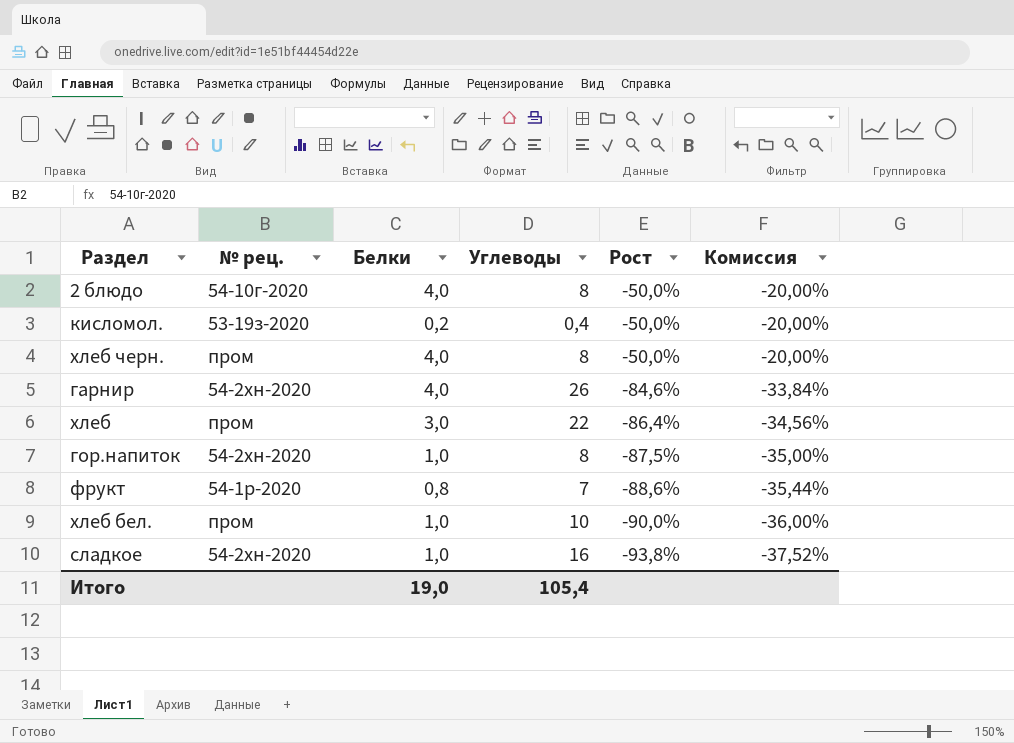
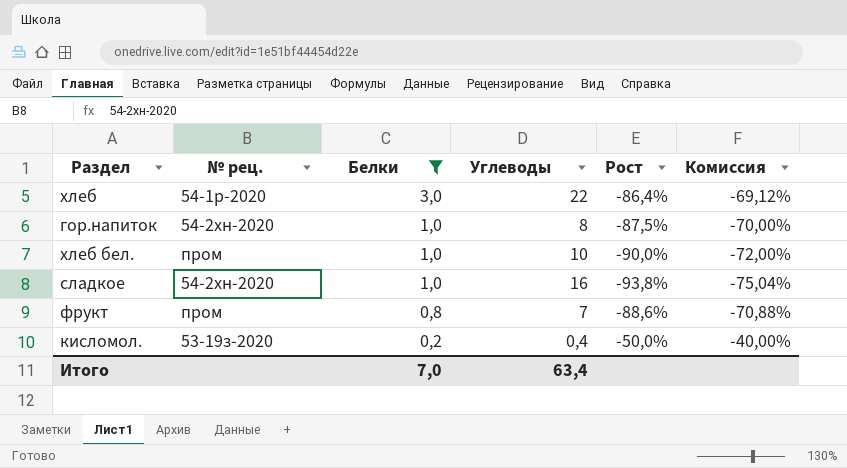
filter: none -> Белки != 4,0
row order: Рост descending -> Белки descending
column Комиссия | formula: [Рост] * 0,4 -> [Рост] * 0,8
хлеб | № рец.: пром -> 54-1р-2020
фрукт | № рец.: 54-1р-2020 -> пром
Итого | Белки: 19,0 -> 7,0
Итого | Углеводы: 105,4 -> 63,4

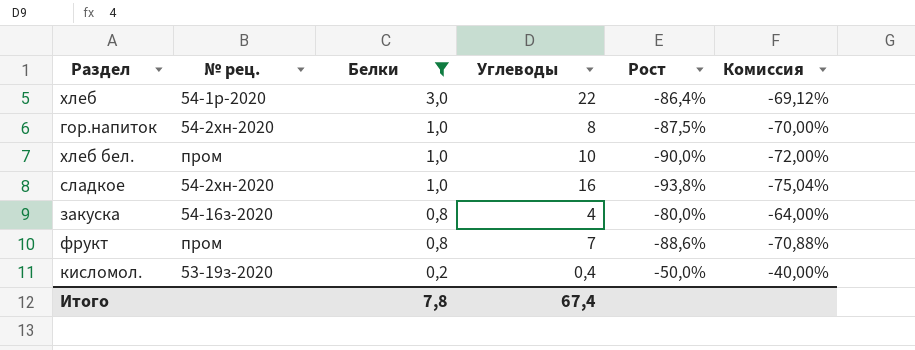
row закуска: none -> 54-16з-2020 | 0,8 | 4 | -80,0% | -64,00%
Итого | Белки: 7,0 -> 7,8
Итого | Углеводы: 63,4 -> 67,4

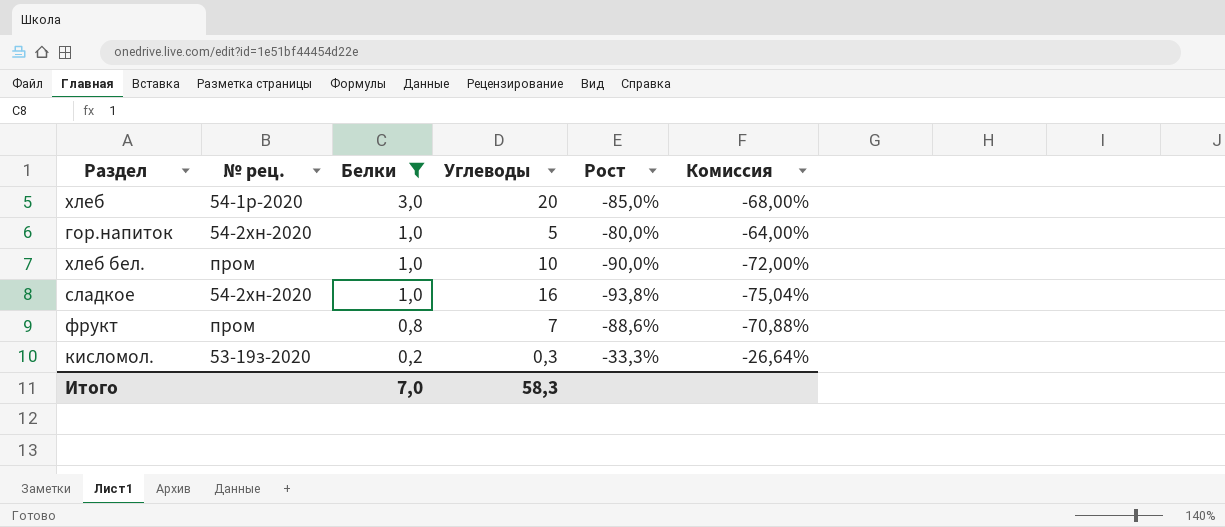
row закуска: 54-16з-2020 | 0,8 | 4 | -80,0% | -64,00% -> none
хлеб | Углеводы: 22 -> 20
хлеб | Рост: -86,4% -> -85,0%
хлеб | Комиссия: -69,12% -> -68,00%
гор.напиток | Углеводы: 8 -> 5
гор.напиток | Рост: -87,5% -> -80,0%
гор.напиток | Комиссия: -70,00% -> -64,00%
кисломол. | Углеводы: 0,4 -> 0,3
кисломол. | Рост: -50,0% -> -33,3%
кисломол. | Комиссия: -40,00% -> -26,64%
Итого | Белки: 7,8 -> 7,0
Итого | Углеводы: 67,4 -> 58,3

